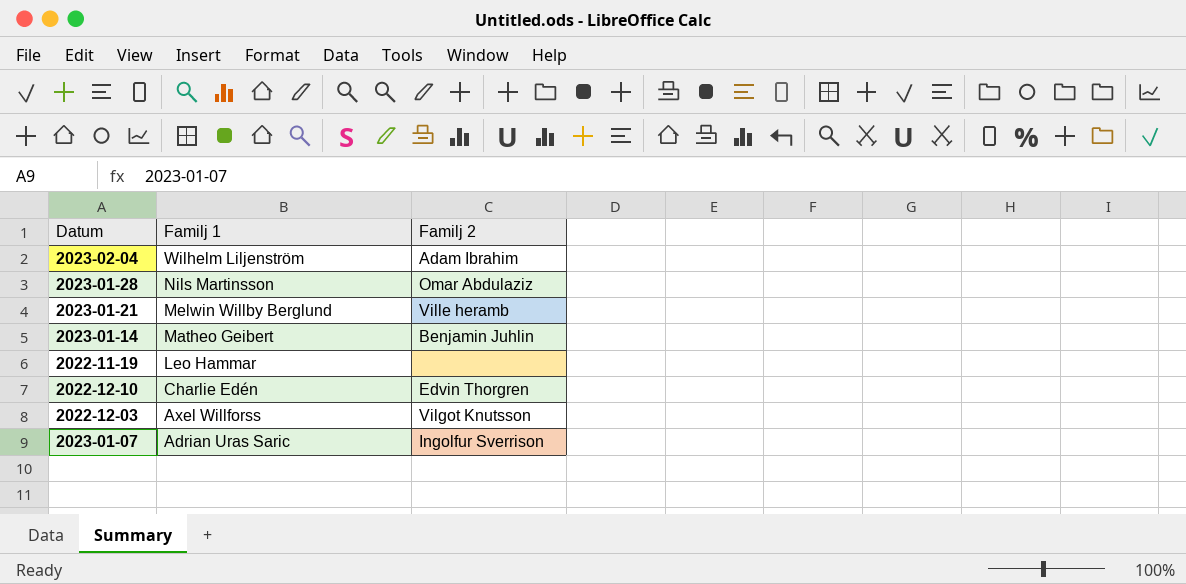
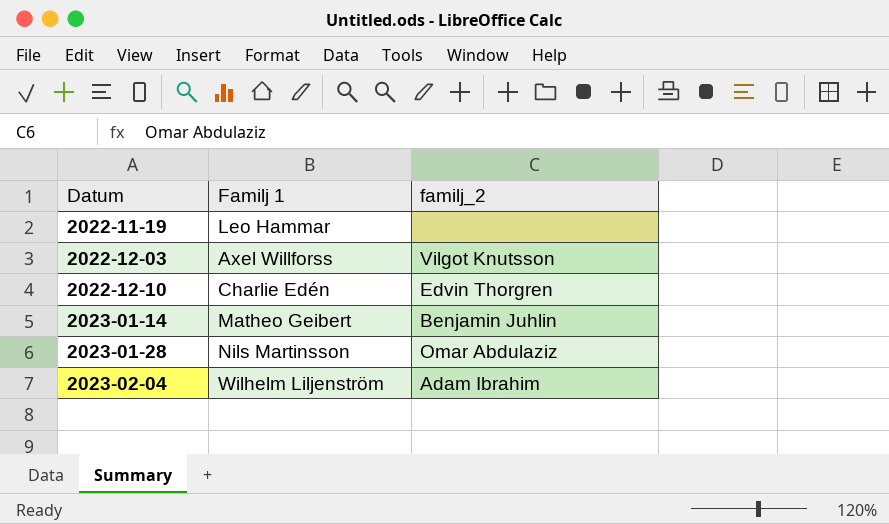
row order: Familj 1 descending -> Datum ascending
column name: Familj 2 -> familj_2
row 2023-01-21: Melwin Willby Berglund | Ville heramb -> none
row 2023-01-07: Adrian Uras Saric | Ingolfur Sverrison -> none

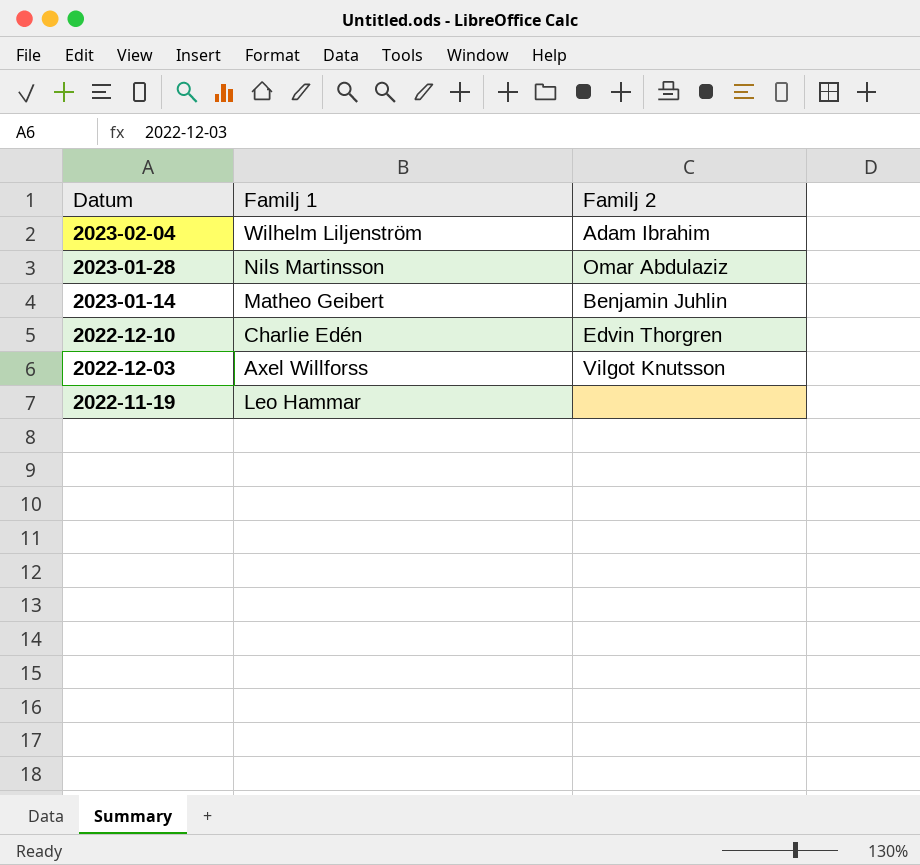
row order: Datum ascending -> Datum descending
column name: familj_2 -> Familj 2

